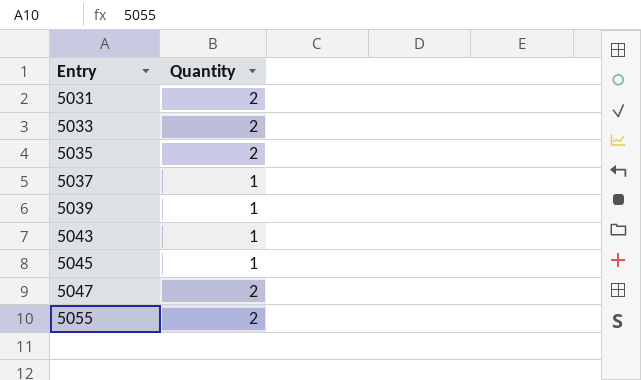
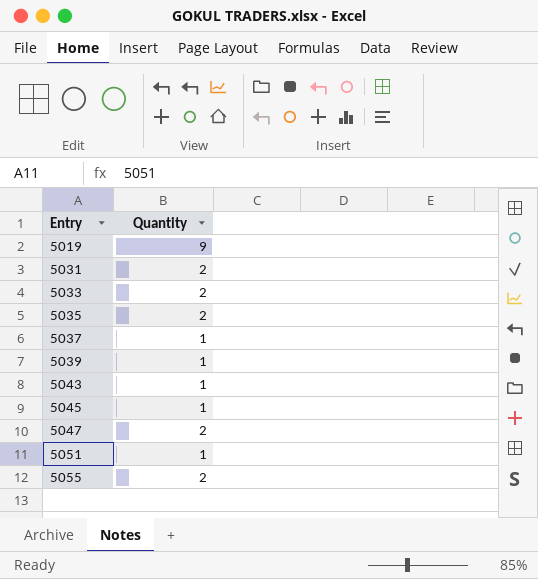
row 5019: none -> 9
row 5051: none -> 1

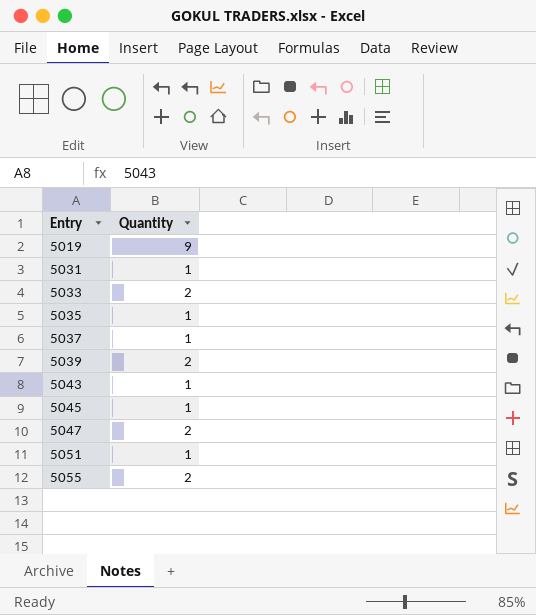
5031 | Quantity: 2 -> 1
5035 | Quantity: 2 -> 1
5039 | Quantity: 1 -> 2

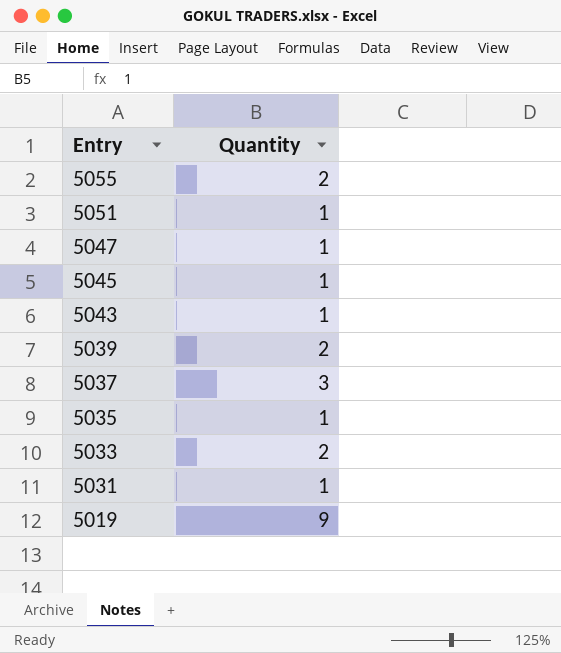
row order: Entry ascending -> Entry descending
5047 | Quantity: 2 -> 1
5037 | Quantity: 1 -> 3

